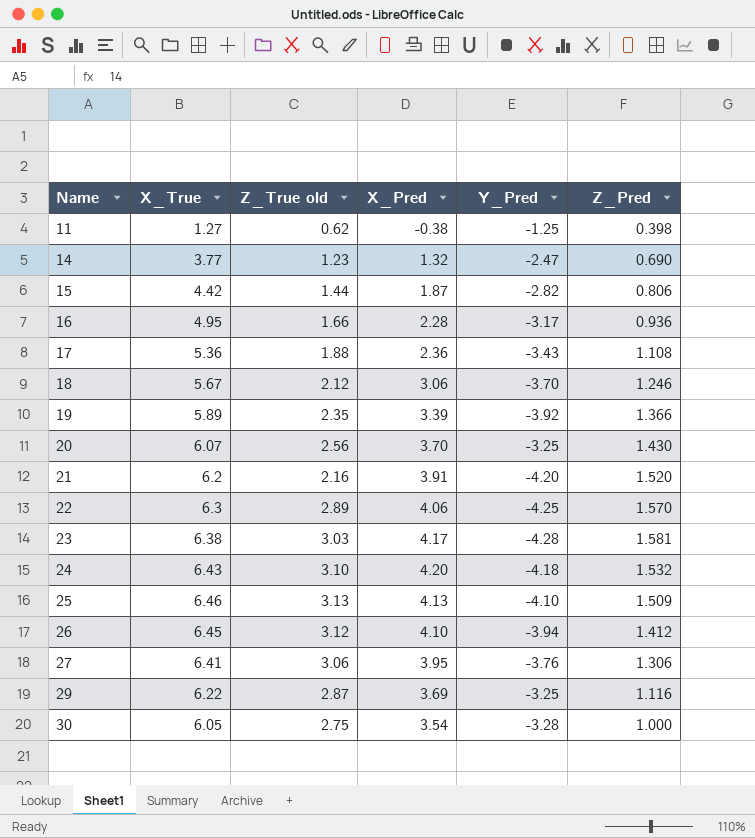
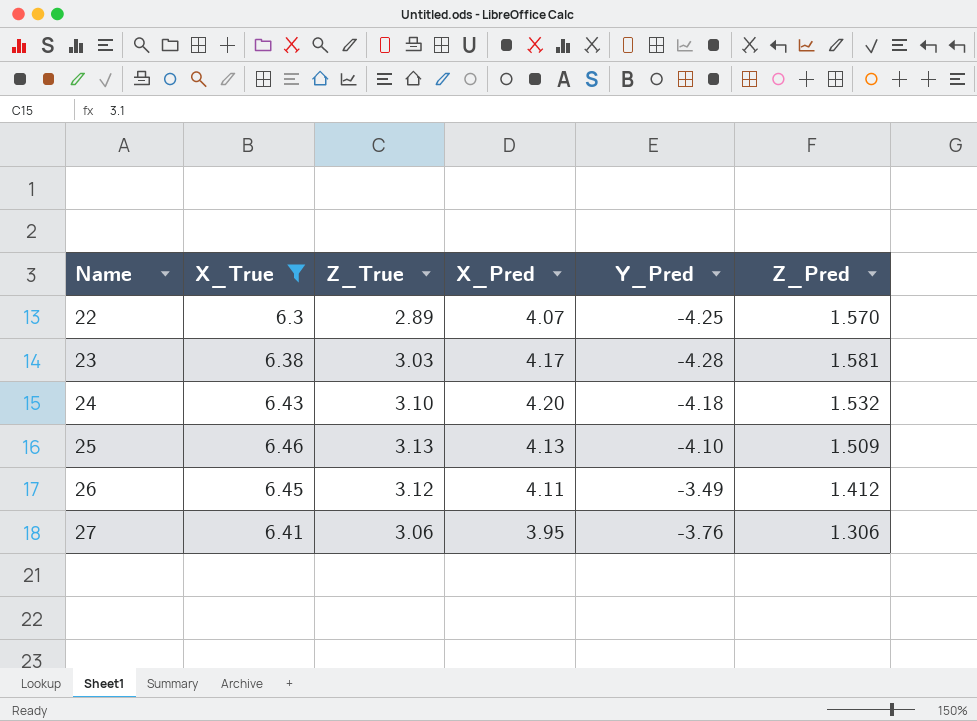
filter: none -> X_True >= 6.3
column name: Z_True old -> Z_True
22 | X_Pred: 4.06 -> 4.07
26 | X_Pred: 4.10 -> 4.11
26 | Y_Pred: -3.94 -> -3.49

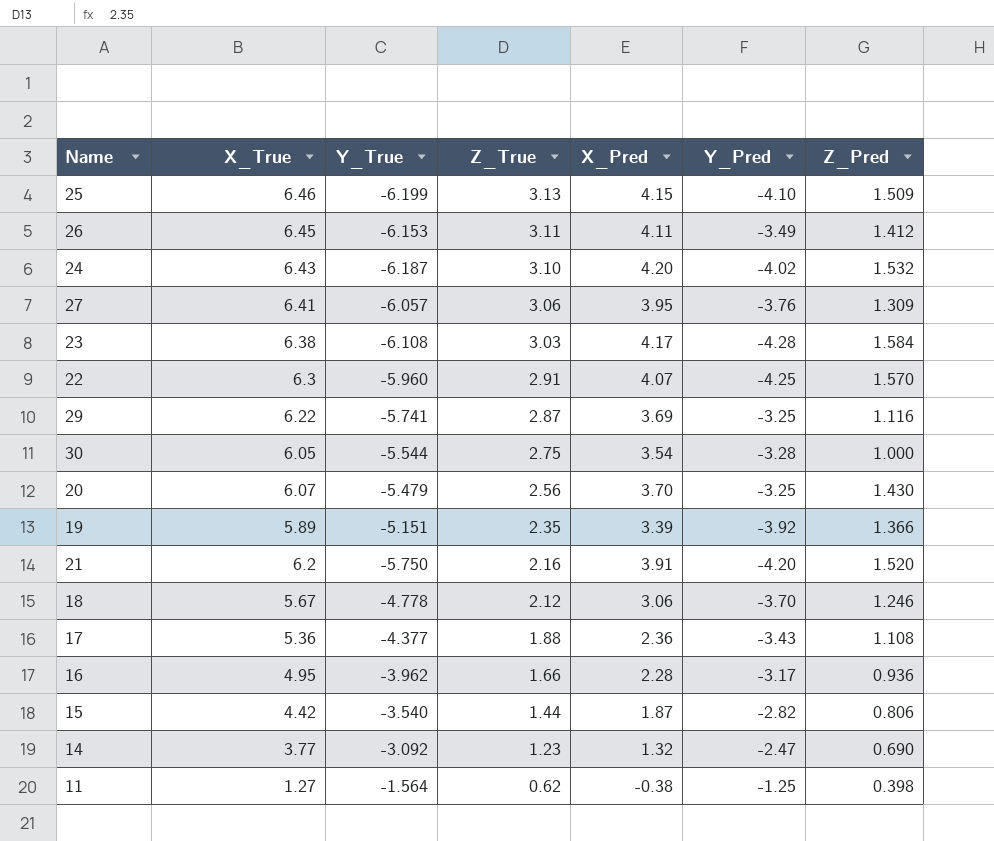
filter: X_True >= 6.3 -> none
row order: Name ascending -> Z_True descending
column Y_True | position: none -> 3
25 | X_Pred: 4.13 -> 4.15
26 | Z_True: 3.12 -> 3.11
24 | Y_Pred: -4.18 -> -4.02
27 | Z_Pred: 1.306 -> 1.309
23 | Z_Pred: 1.581 -> 1.584
22 | Z_True: 2.89 -> 2.91

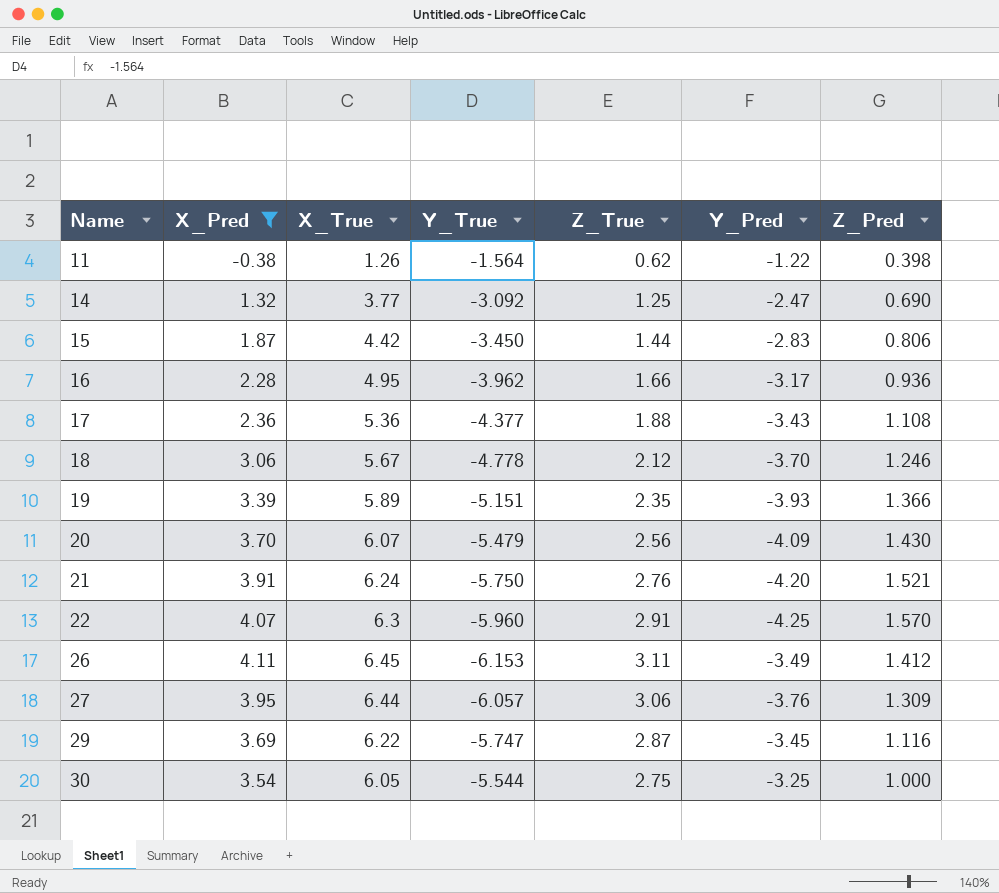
filter: none -> X_Pred <= 4.11
row order: Z_True descending -> Name ascending
column X_Pred | position: 5 -> 2
11 | X_True: 1.27 -> 1.26
11 | Y_Pred: -1.25 -> -1.22
14 | Z_True: 1.23 -> 1.25
15 | Y_True: -3.540 -> -3.450
15 | Y_Pred: -2.82 -> -2.83
19 | Y_Pred: -3.92 -> -3.93
20 | Y_Pred: -3.25 -> -4.09
21 | X_True: 6.2 -> 6.24
21 | Z_True: 2.16 -> 2.76
21 | Z_Pred: 1.520 -> 1.521
27 | X_True: 6.41 -> 6.44
29 | Y_True: -5.741 -> -5.747
29 | Y_Pred: -3.25 -> -3.45
30 | Y_Pred: -3.28 -> -3.25

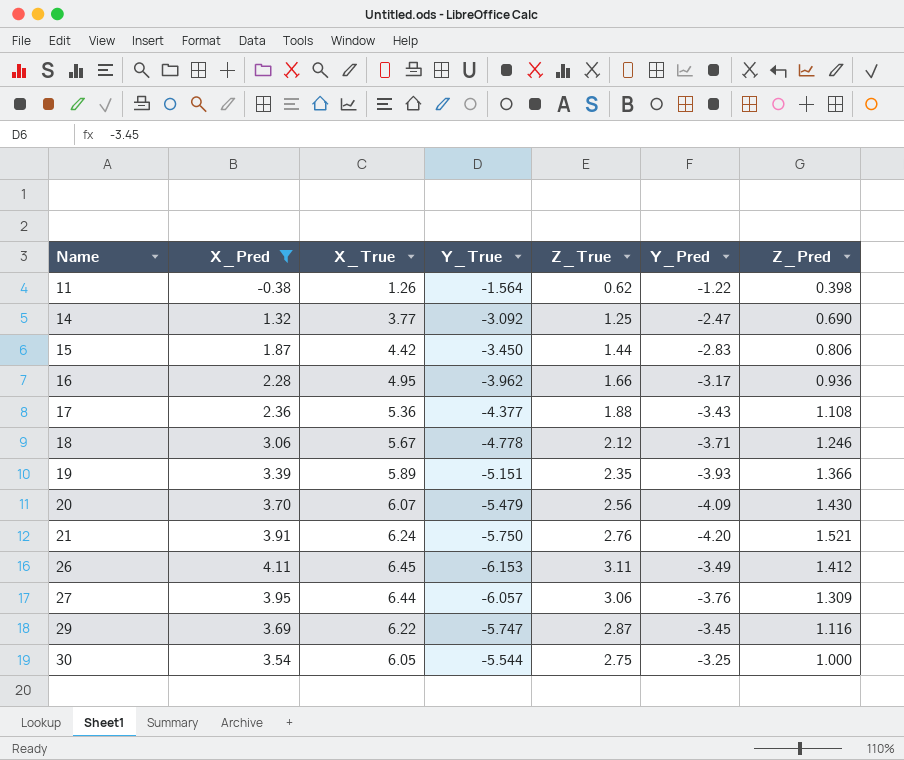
row 22: 4.07 | 6.3 | -5.960 | 2.91 | -4.25 | 1.570 -> none
18 | Y_Pred: -3.70 -> -3.71

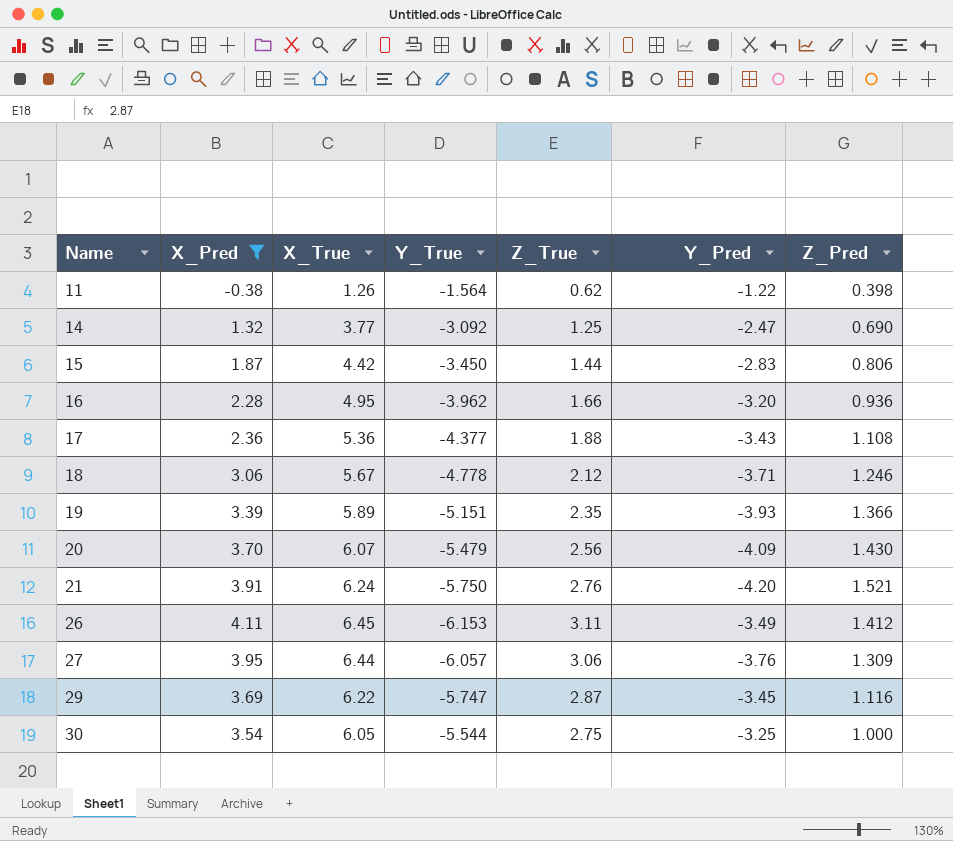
16 | Y_Pred: -3.17 -> -3.20

